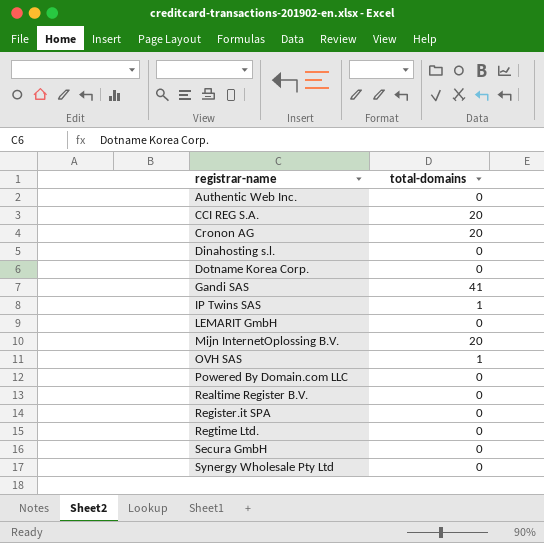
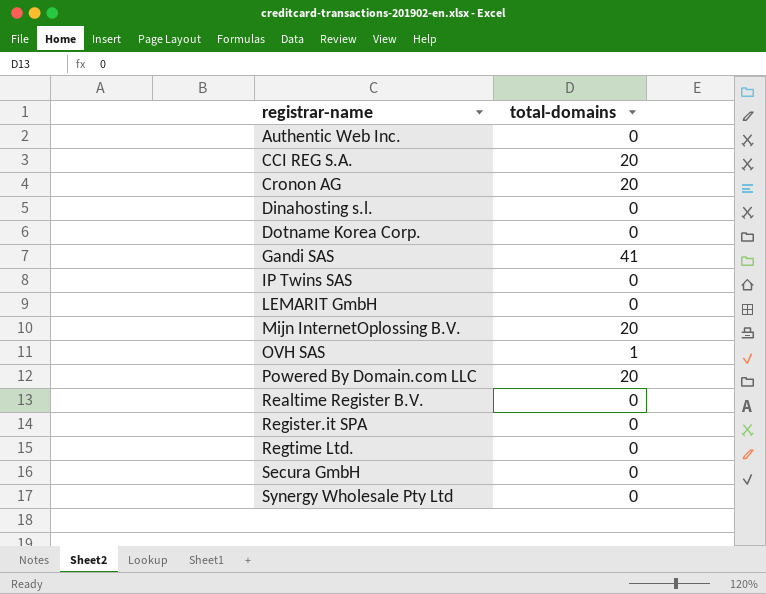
IP Twins SAS | total-domains: 1 -> 0
Powered By Domain.com LLC | total-domains: 0 -> 20

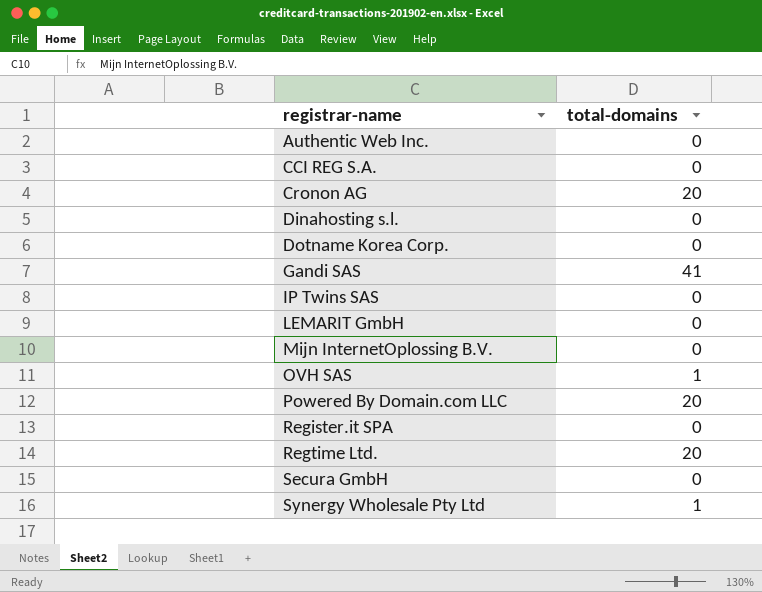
row Realtime Register B.V.: 0 -> none
CCI REG S.A. | total-domains: 20 -> 0
Mijn InternetOplossing B.V. | total-domains: 20 -> 0
Regtime Ltd. | total-domains: 0 -> 20
Synergy Wholesale Pty Ltd | total-domains: 0 -> 1

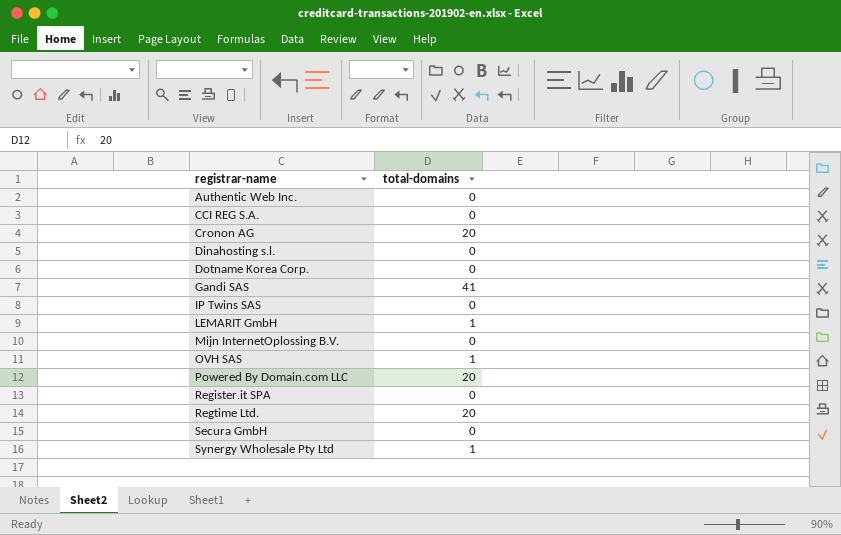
LEMARIT GmbH | total-domains: 0 -> 1

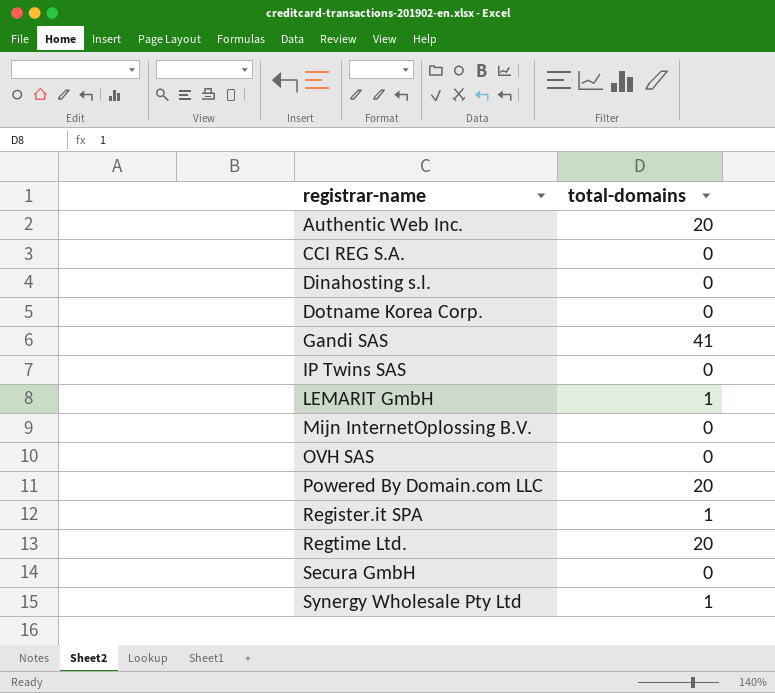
row Cronon AG: 20 -> none
Authentic Web Inc. | total-domains: 0 -> 20
OVH SAS | total-domains: 1 -> 0
Register.it SPA | total-domains: 0 -> 1

